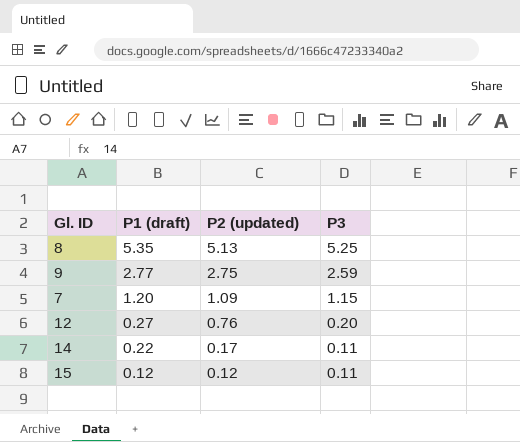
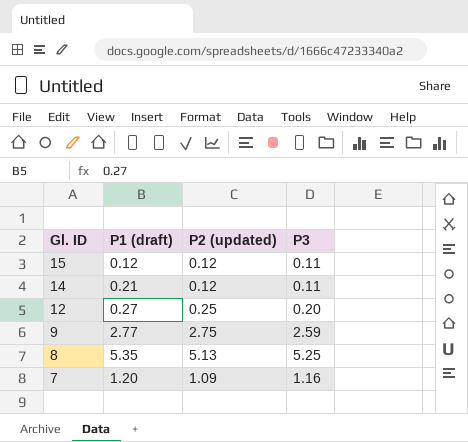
row order: P1 (draft) descending -> Gl. ID descending
14 | P1 (draft): 0.22 -> 0.21
14 | P2 (updated): 0.17 -> 0.12
12 | P2 (updated): 0.76 -> 0.25
7 | P3: 1.15 -> 1.16

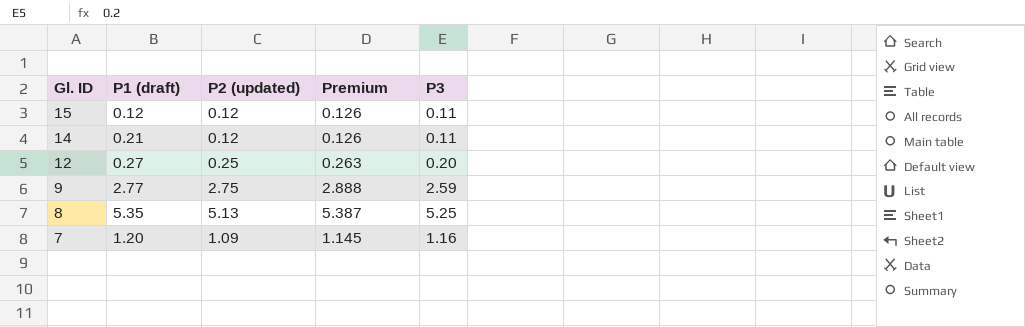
column Premium | formula: none -> [P2 (updated)] * 1.05

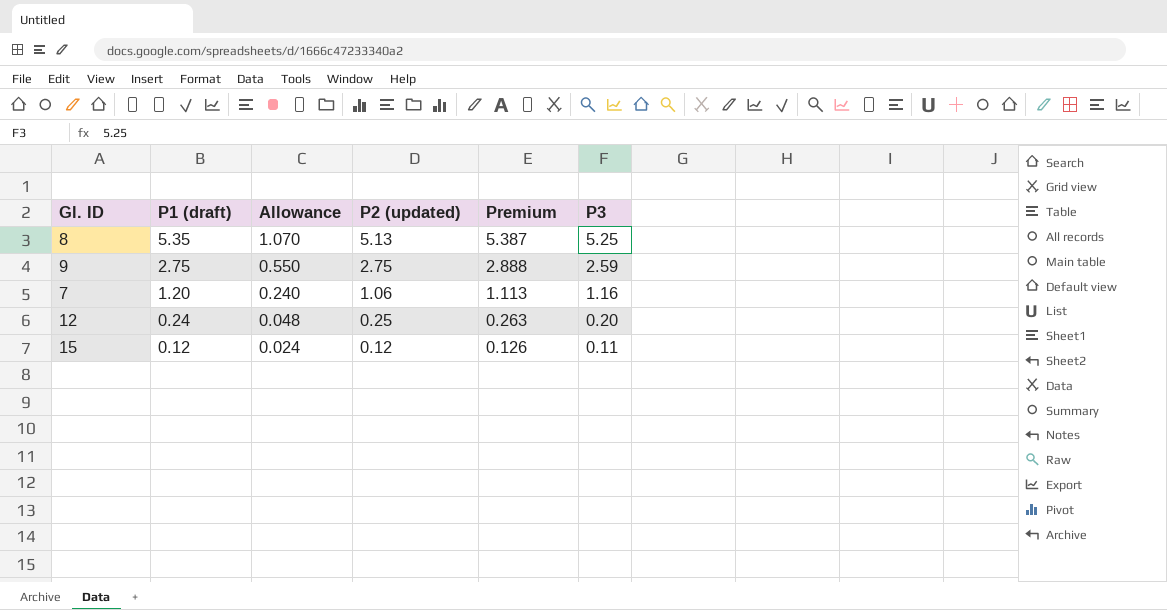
row order: Gl. ID descending -> P1 (draft) descending
column Allowance | formula: none -> [P1 (draft)] * 0.2
row 14: 0.21 | 0.12 | 0.126 | 0.11 -> none
9 | P1 (draft): 2.77 -> 2.75
7 | P2 (updated): 1.09 -> 1.06
7 | Premium: 1.145 -> 1.113
12 | P1 (draft): 0.27 -> 0.24

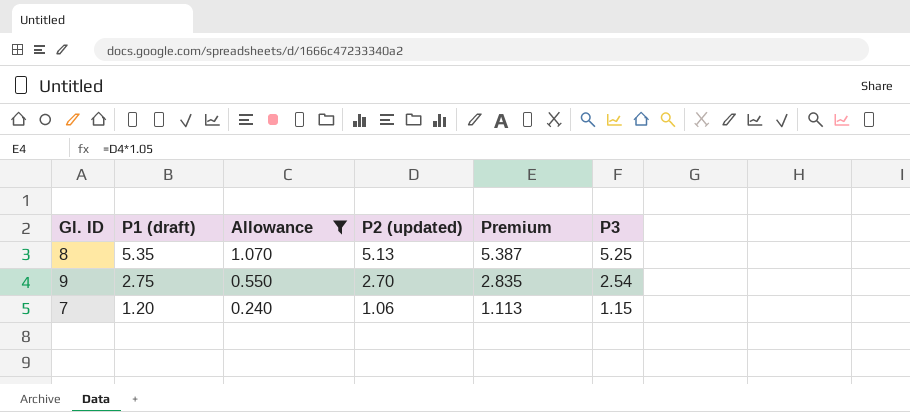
filter: none -> Allowance >= 0.240
9 | P2 (updated): 2.75 -> 2.70
9 | Premium: 2.888 -> 2.835
9 | P3: 2.59 -> 2.54
7 | P3: 1.16 -> 1.15

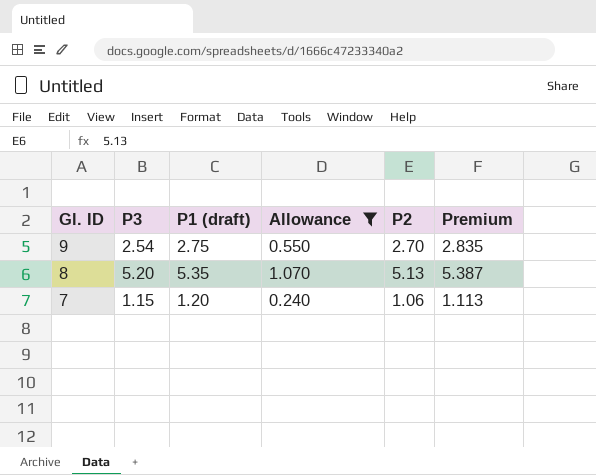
row order: P1 (draft) descending -> Gl. ID descending
column P3 | position: 6 -> 2
column name: P2 (updated) -> P2
8 | P3: 5.25 -> 5.20

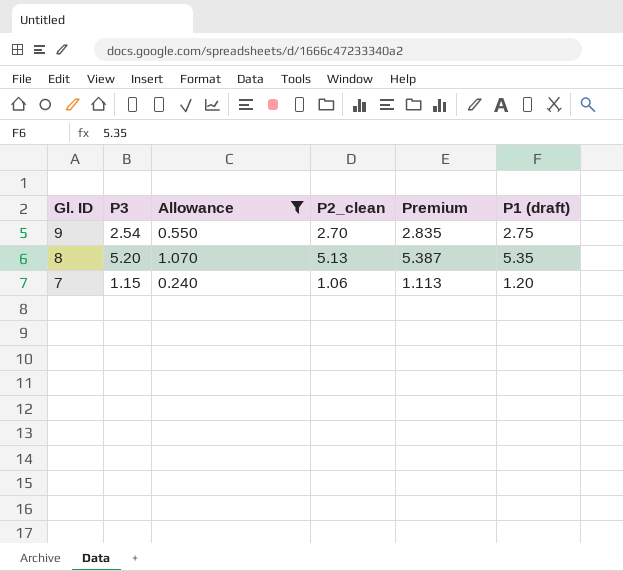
column name: P2 -> P2_clean
column P1 (draft) | position: 3 -> 6

